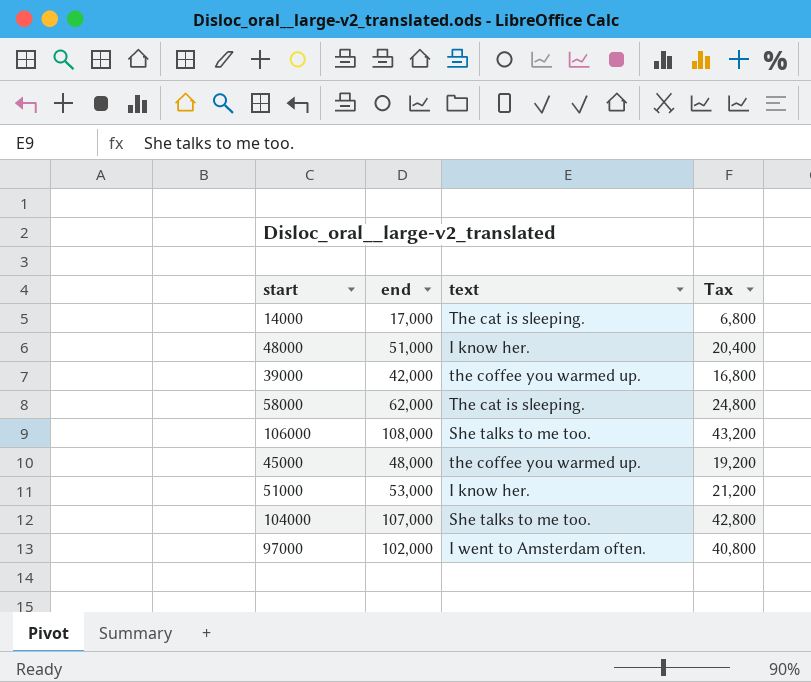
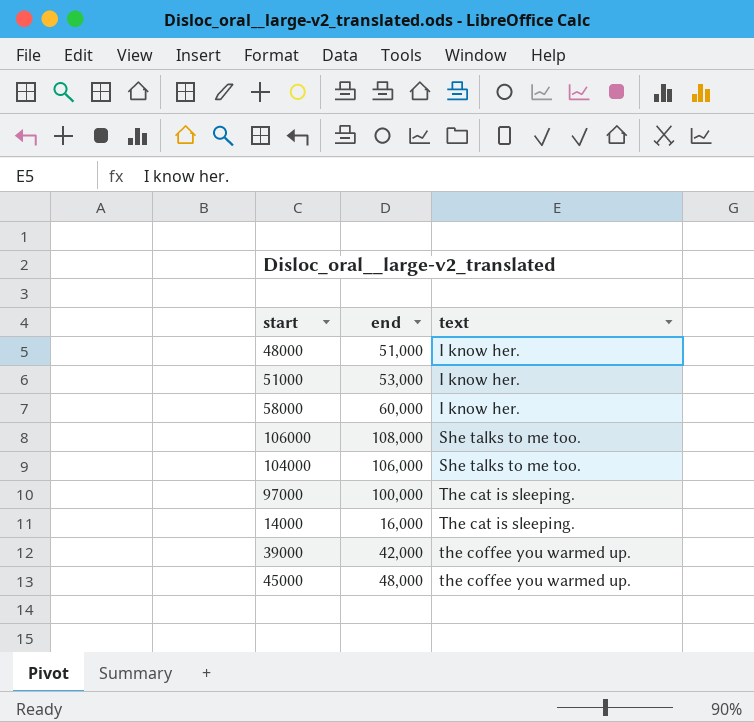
row order: none -> text ascending
column Tax | formula: [end] * 0.4 -> none
58000 | end: 62,000 -> 60,000
58000 | text: The cat is sleeping. -> I know her.
104000 | end: 107,000 -> 106,000
97000 | end: 102,000 -> 100,000
97000 | text: I went to Amsterdam often. -> The cat is sleeping.
14000 | end: 17,000 -> 16,000

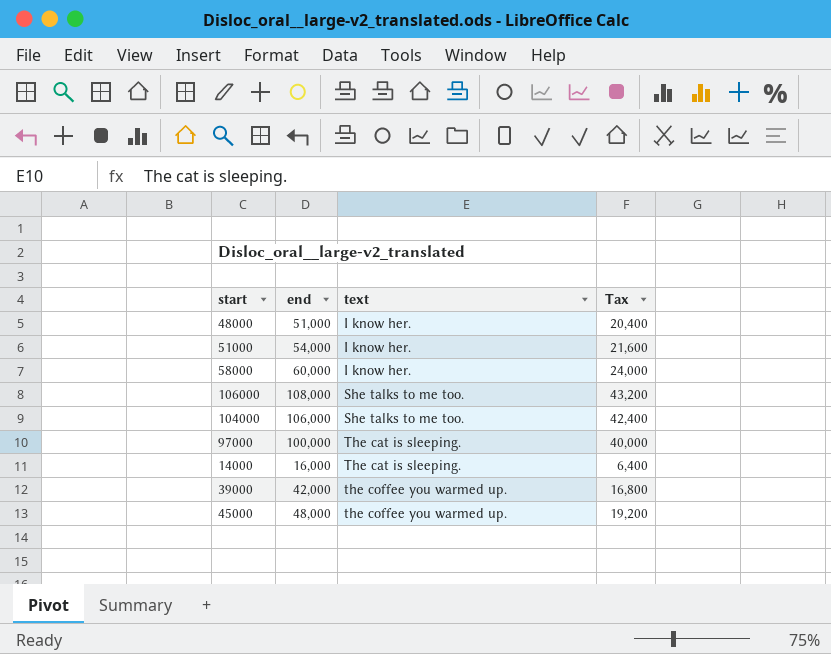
column Tax | formula: none -> [end] * 0.4
51000 | end: 53,000 -> 54,000

